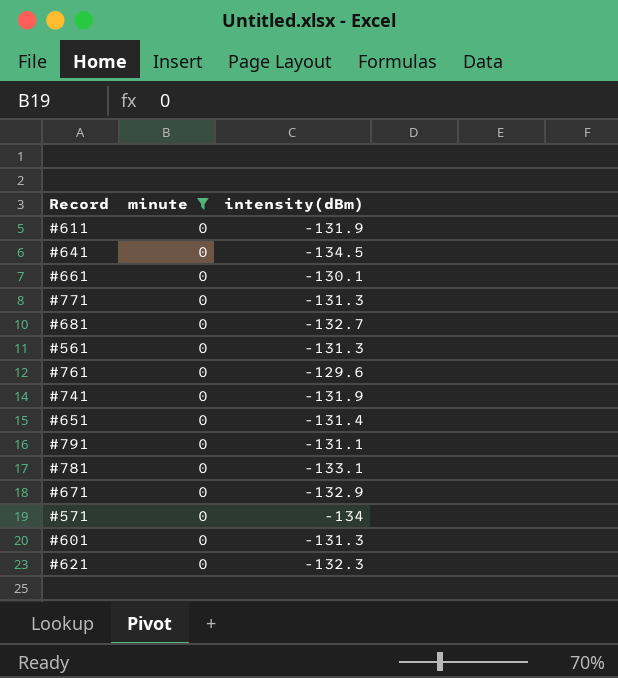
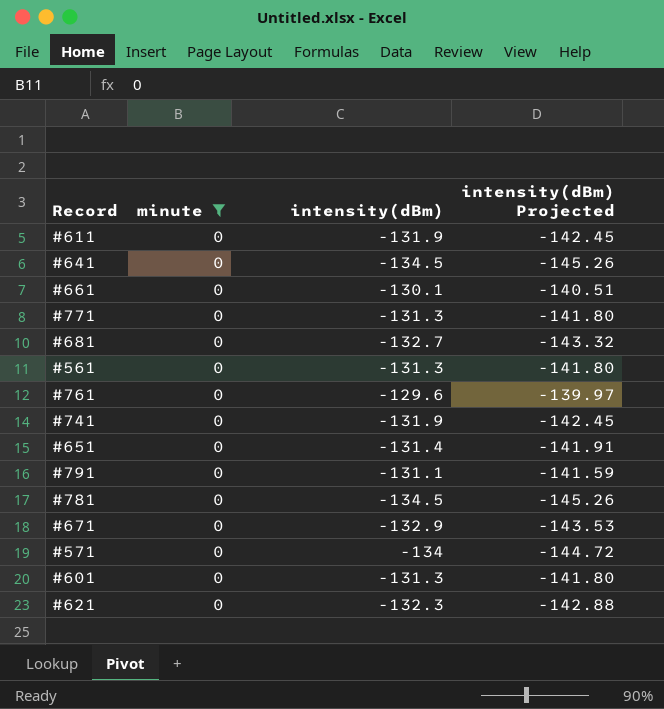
column intensity(dBm) Projected | formula: none -> [intensity(dBm)] * 1.08
#781 | intensity(dBm): -133.1 -> -134.5

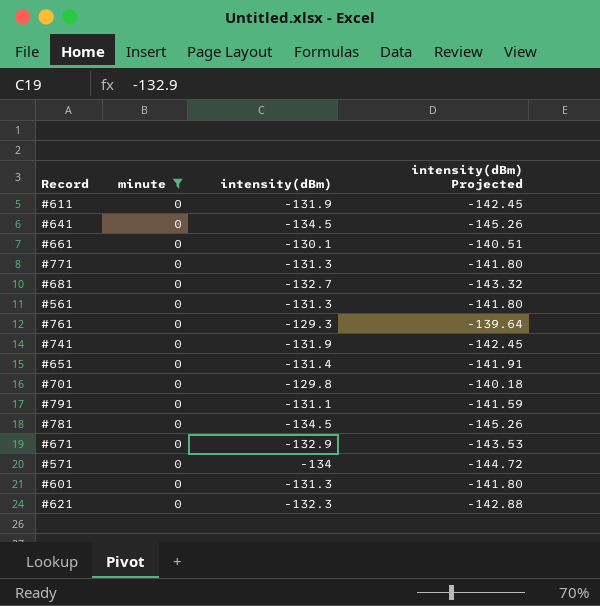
#761 | intensity(dBm): -129.6 -> -129.3
#761 | intensity(dBm) Projected: -139.97 -> -139.64
row #701: none -> 0 | -129.8 | -140.18

